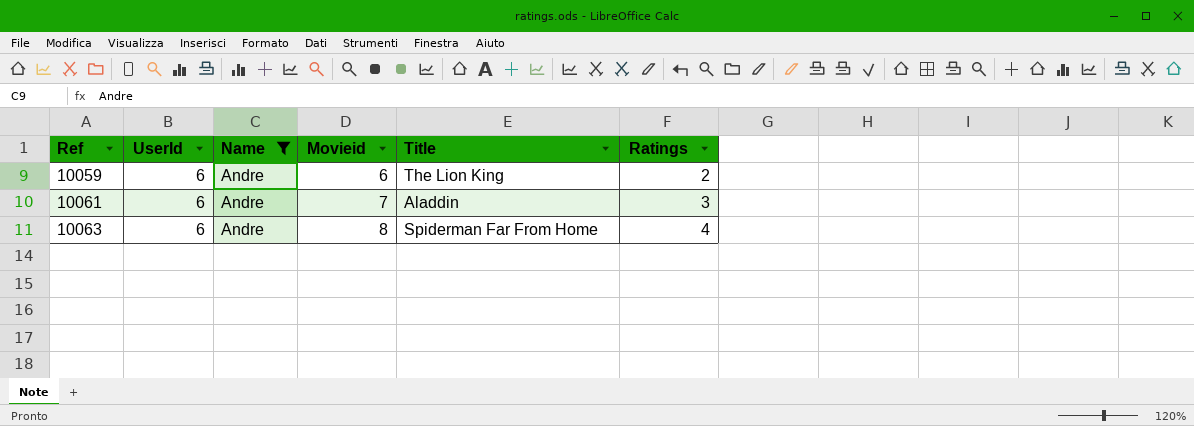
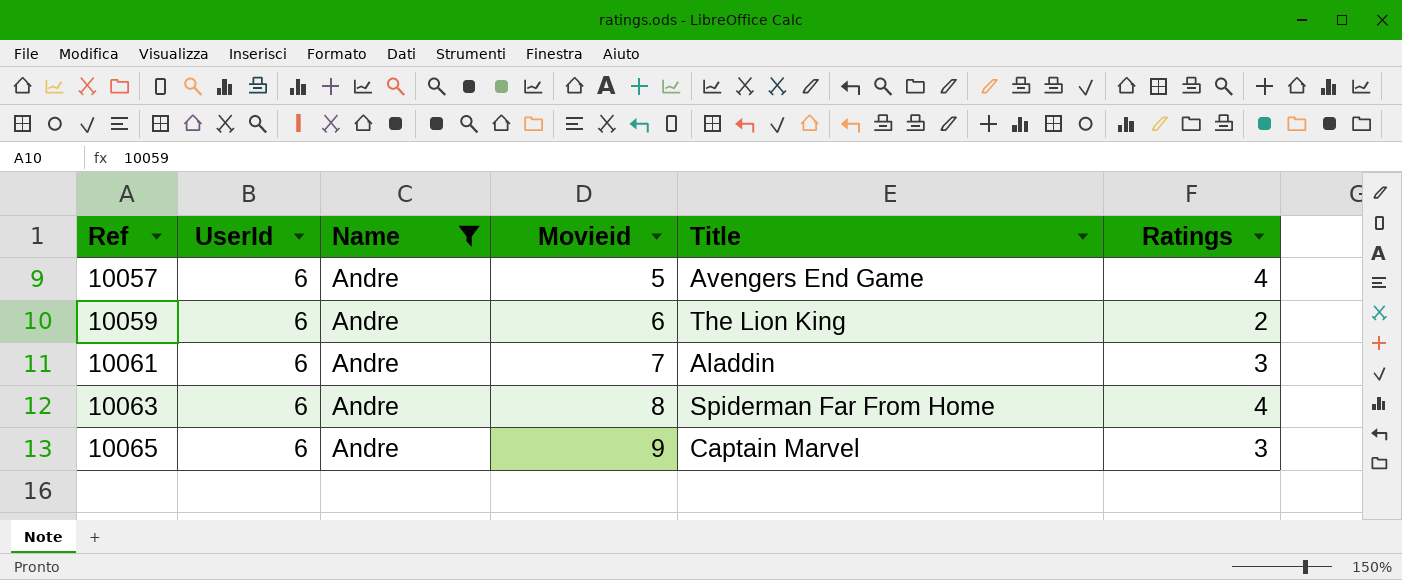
row 10057: none -> 6 | Andre | 5 | Avengers End Game | 4
row 10065: none -> 6 | Andre | 9 | Captain Marvel | 3

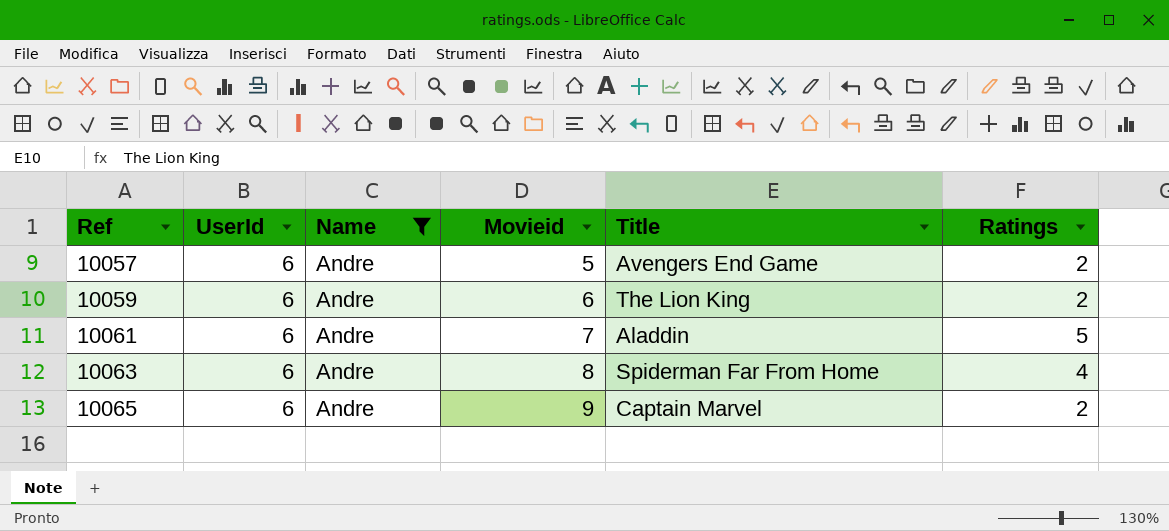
10057 | Ratings: 4 -> 2
10061 | Ratings: 3 -> 5
10065 | Ratings: 3 -> 2

